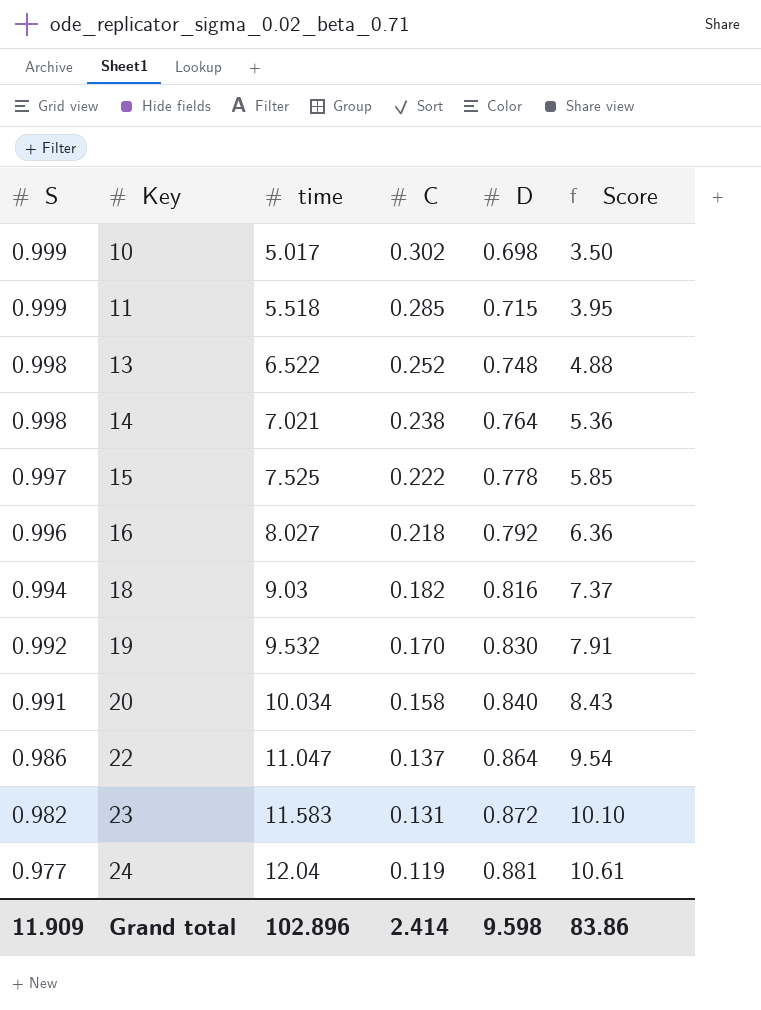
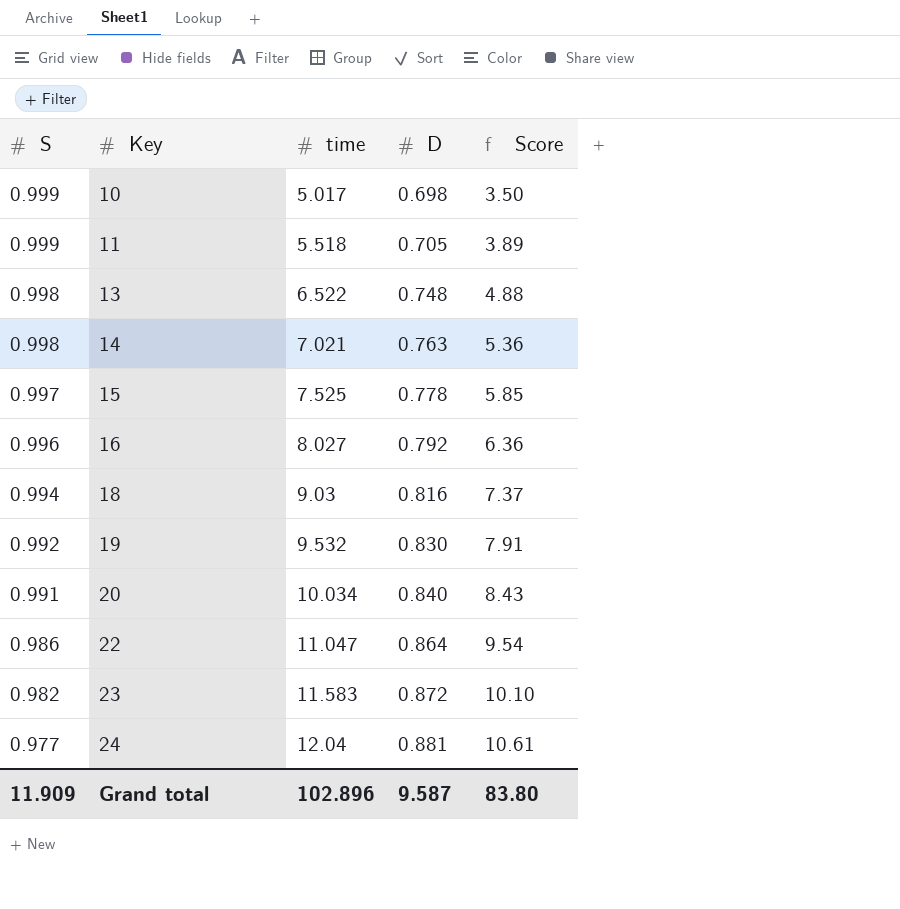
column C | position: 4 -> none
11 | D: 0.715 -> 0.705
11 | Score: 3.95 -> 3.89
14 | D: 0.764 -> 0.763
Grand total | D: 9.598 -> 9.587
Grand total | Score: 83.86 -> 83.80

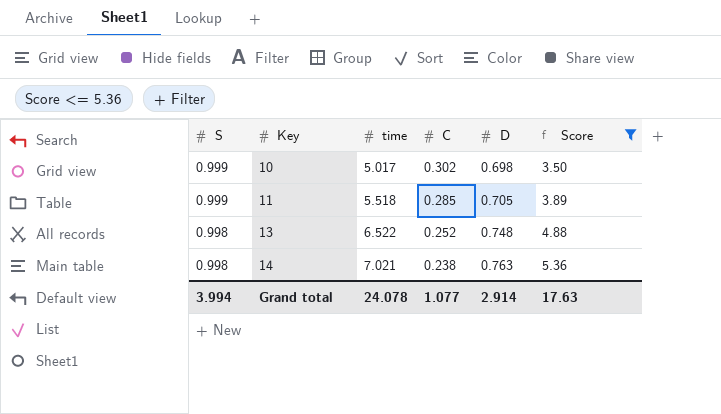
filter: none -> Score <= 5.36
column C | position: none -> 4
Grand total | S: 11.909 -> 3.994
Grand total | time: 102.896 -> 24.078
Grand total | D: 9.587 -> 2.914
Grand total | Score: 83.80 -> 17.63

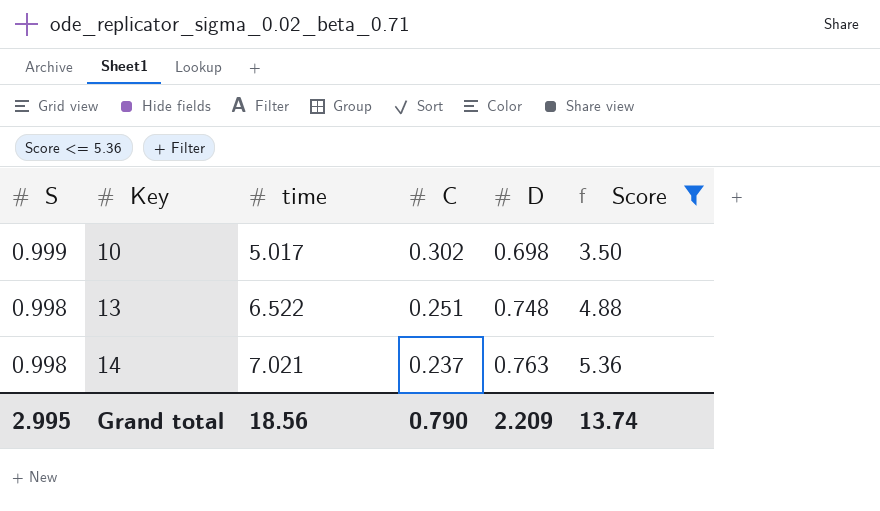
row 11: 0.999 | 5.518 | 0.285 | 0.705 | 3.89 -> none
13 | C: 0.252 -> 0.251
14 | C: 0.238 -> 0.237
Grand total | S: 3.994 -> 2.995
Grand total | time: 24.078 -> 18.56
Grand total | C: 1.077 -> 0.790
Grand total | D: 2.914 -> 2.209
Grand total | Score: 17.63 -> 13.74

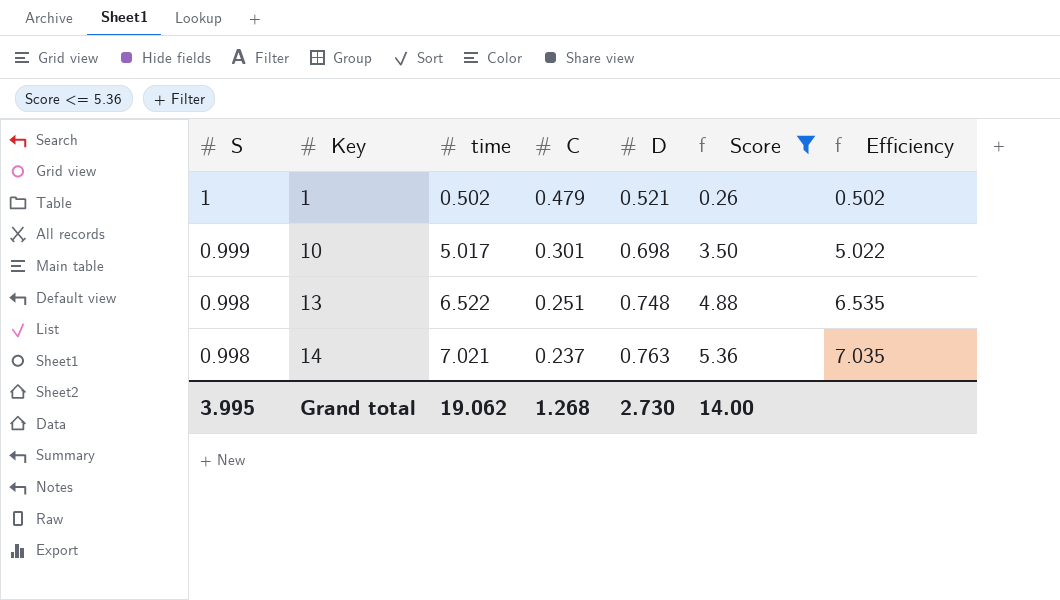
column Efficiency | formula: none -> [time] / [S]
row 1: none -> 1 | 0.502 | 0.479 | 0.521 | 0.26 | 0.502
10 | C: 0.302 -> 0.301
Grand total | S: 2.995 -> 3.995
Grand total | time: 18.56 -> 19.062
Grand total | C: 0.790 -> 1.268
Grand total | D: 2.209 -> 2.730
Grand total | Score: 13.74 -> 14.00

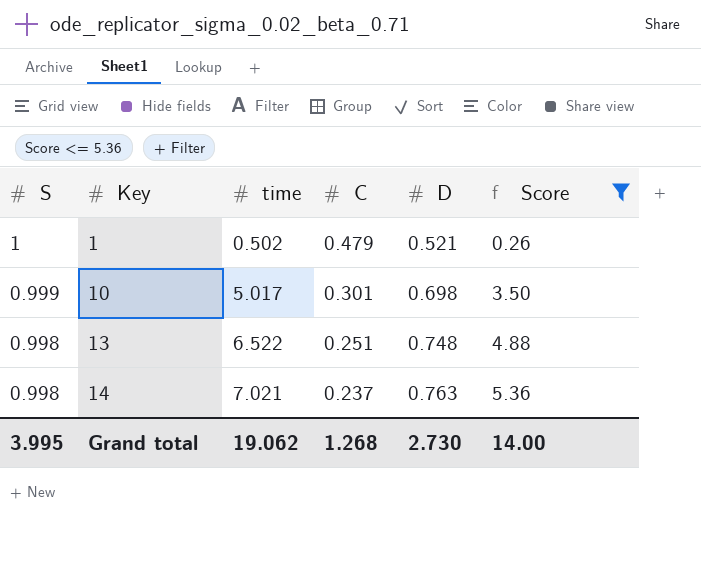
column Efficiency | formula: [time] / [S] -> none

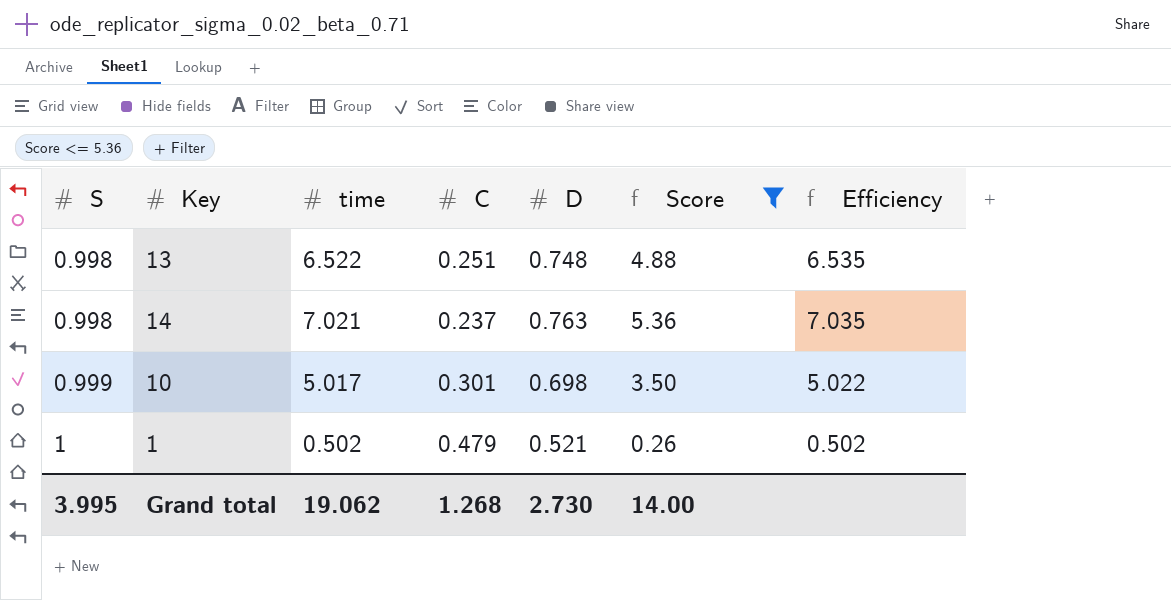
row order: S descending -> S ascending
column Efficiency | formula: none -> [time] / [S]

